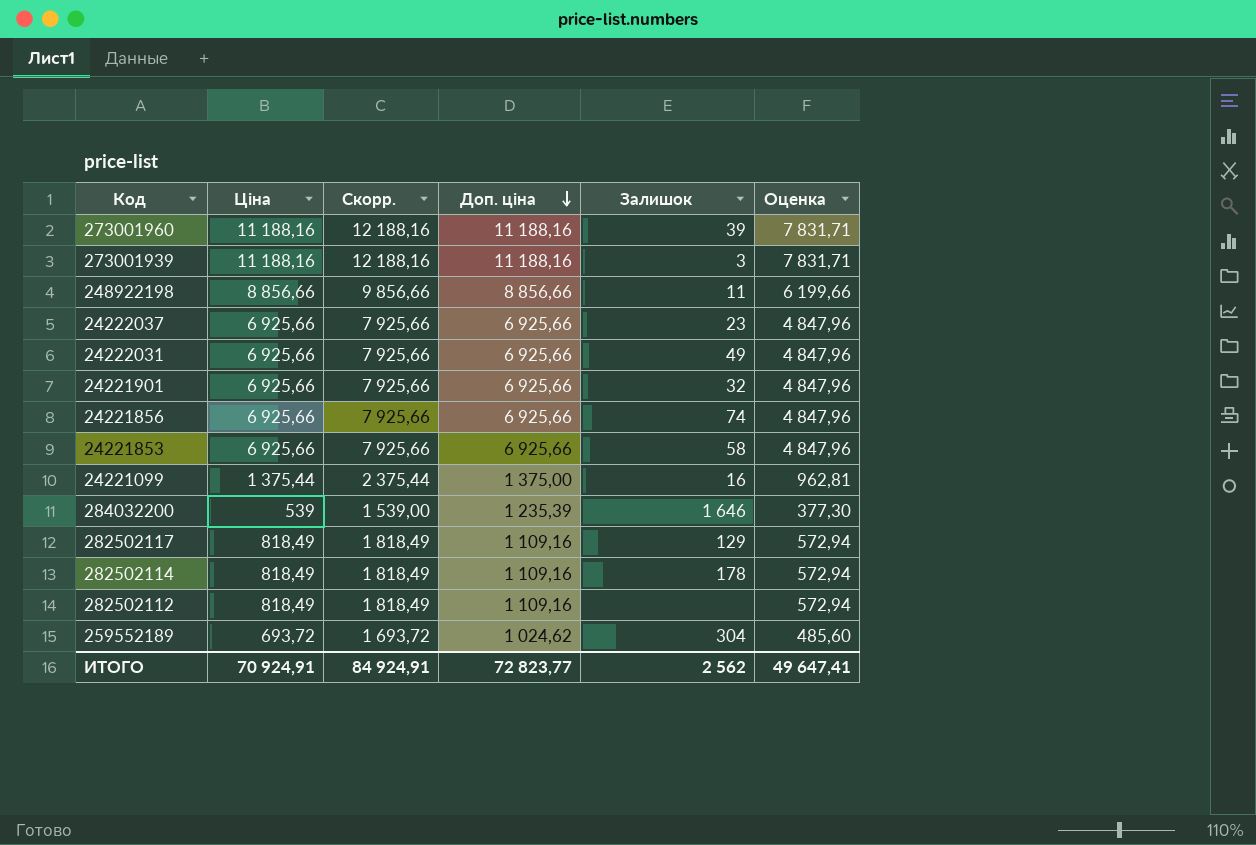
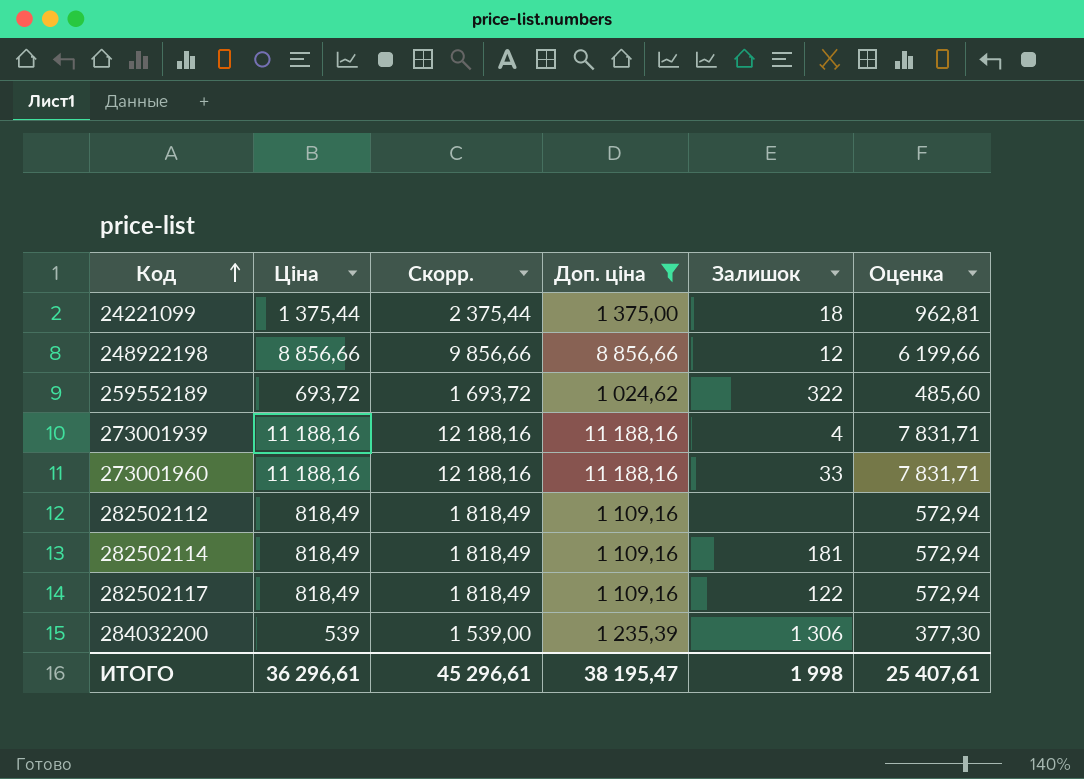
filter: none -> Доп. ціна != 6 925,66
row order: Доп. ціна descending -> Код ascending
24221099 | Залишок: 16 -> 18
248922198 | Залишок: 11 -> 12
259552189 | Залишок: 304 -> 322
273001939 | Залишок: 3 -> 4
273001960 | Залишок: 39 -> 33
282502114 | Залишок: 178 -> 181
282502117 | Залишок: 129 -> 122
284032200 | Залишок: 1 646 -> 1 306
ИТОГО | Ціна: 70 924,91 -> 36 296,61
ИТОГО | Скорр.: 84 924,91 -> 45 296,61
ИТОГО | Доп. ціна: 72 823,77 -> 38 195,47
ИТОГО | Залишок: 2 562 -> 1 998
ИТОГО | Оценка: 49 647,41 -> 25 407,61

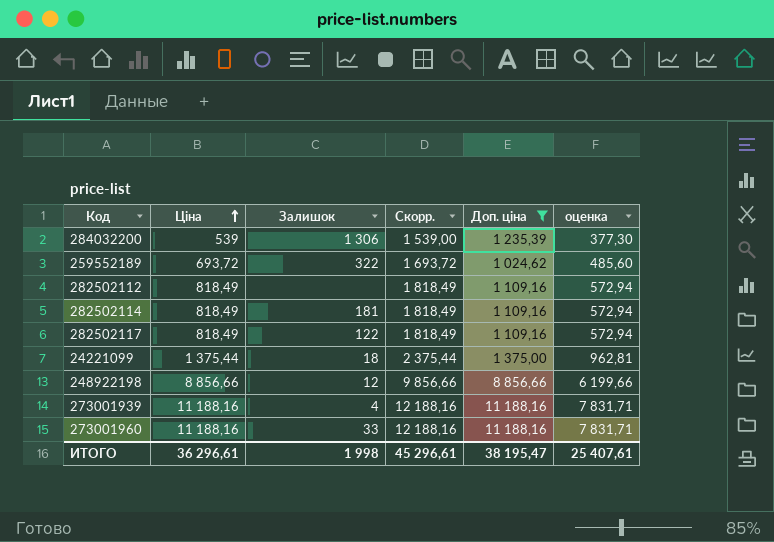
row order: Код ascending -> Ціна ascending
column Залишок | position: 5 -> 3
column name: Оценка -> оценка

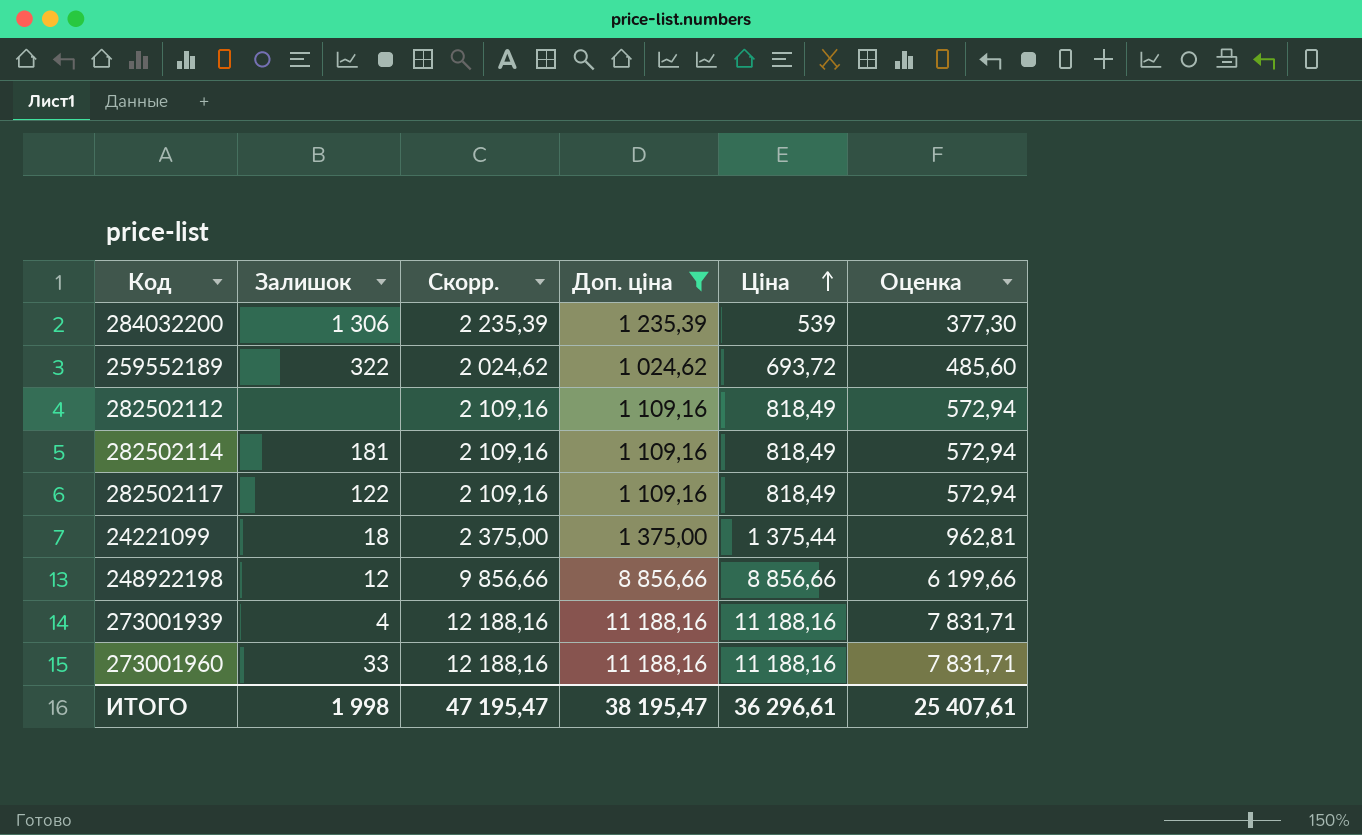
column Скорр. | formula: [Ціна] + 1000 -> [Доп. ціна] + 1000
column Ціна | position: 2 -> 5
column name: оценка -> Оценка
ИТОГО | Скорр.: 45 296,61 -> 47 195,47

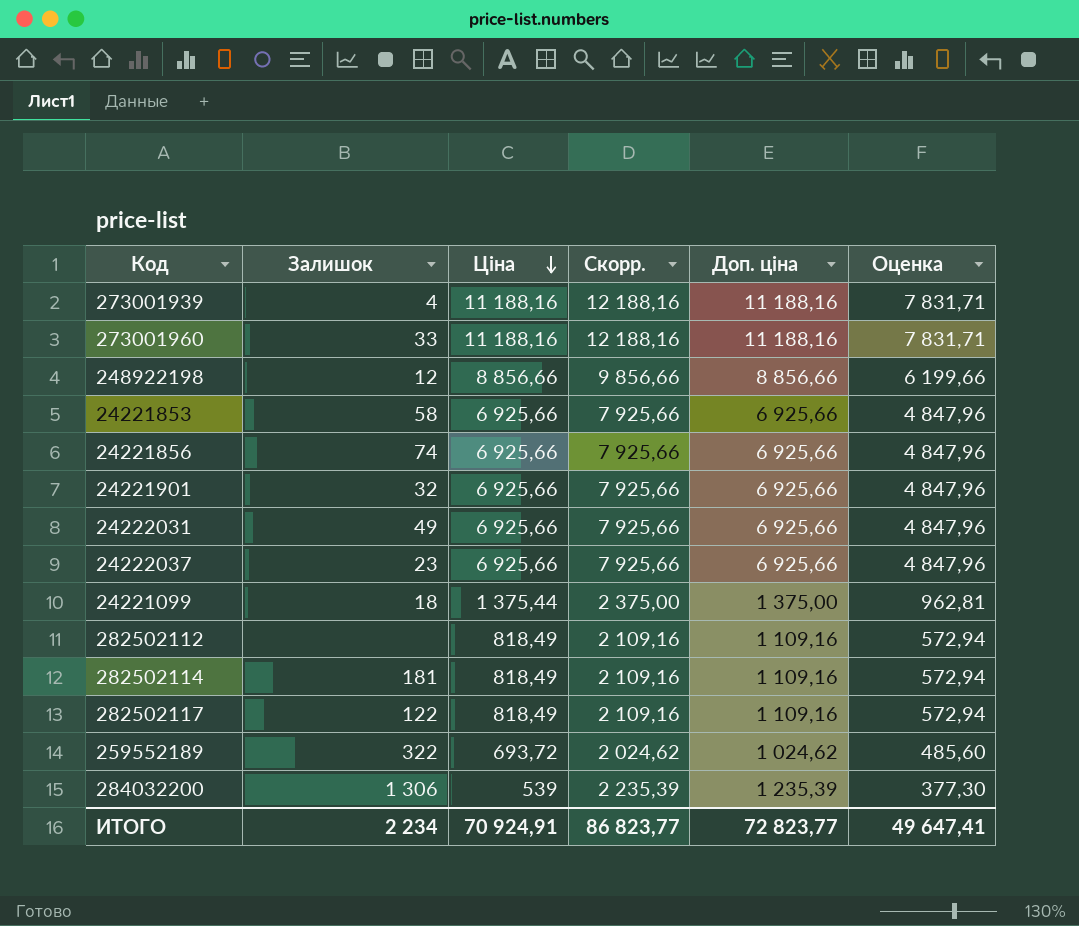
filter: Доп. ціна != 6 925,66 -> none
row order: Ціна ascending -> Ціна descending
column Ціна | position: 5 -> 3
ИТОГО | Залишок: 1 998 -> 2 234
ИТОГО | Ціна: 36 296,61 -> 70 924,91
ИТОГО | Скорр.: 47 195,47 -> 86 823,77
ИТОГО | Доп. ціна: 38 195,47 -> 72 823,77
ИТОГО | Оценка: 25 407,61 -> 49 647,41

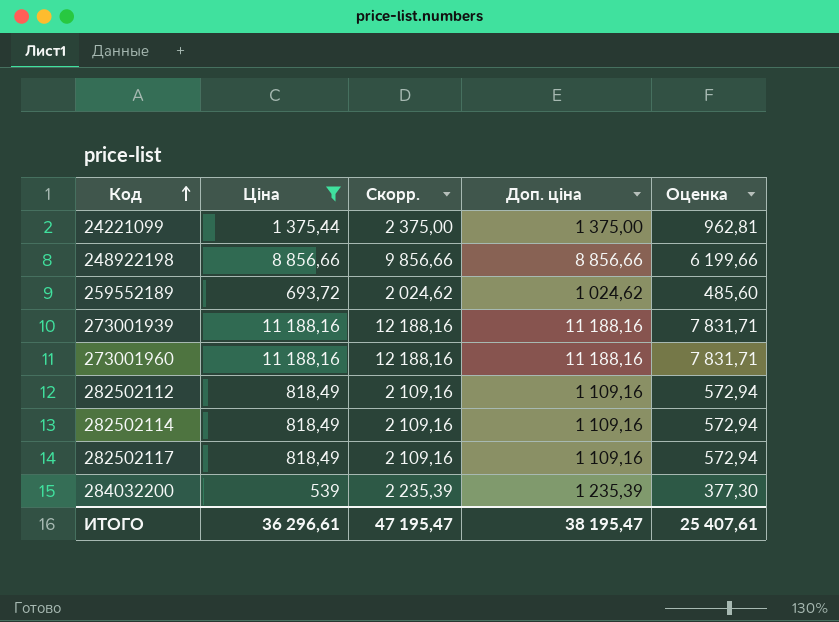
filter: none -> Ціна != 6 925,66
row order: Ціна descending -> Код ascending
column Залишок | position: 2 -> none
ИТОГО | Ціна: 70 924,91 -> 36 296,61
ИТОГО | Скорр.: 86 823,77 -> 47 195,47
ИТОГО | Доп. ціна: 72 823,77 -> 38 195,47
ИТОГО | Оценка: 49 647,41 -> 25 407,61

